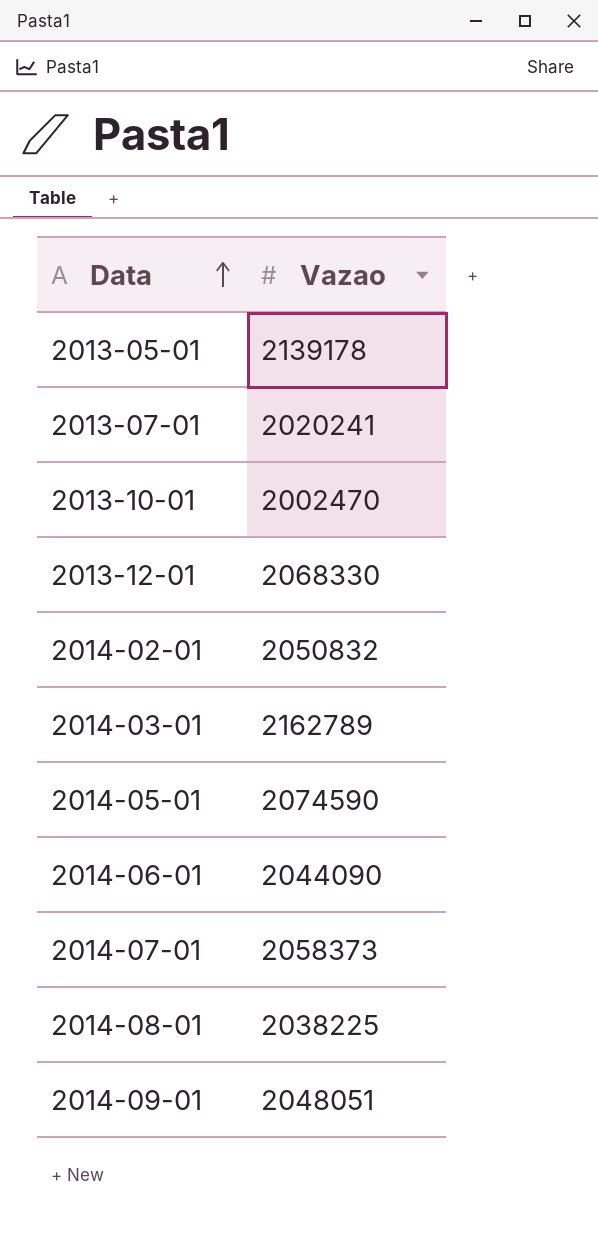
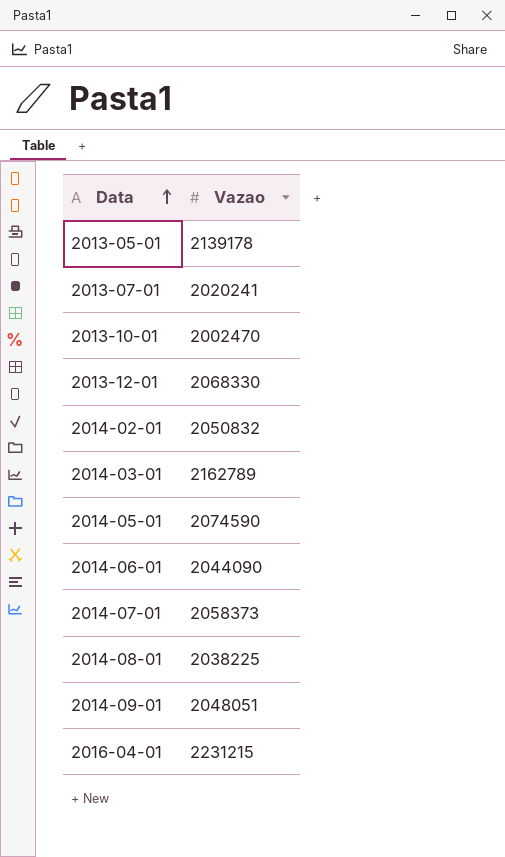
row 2016-04-01: none -> 2231215

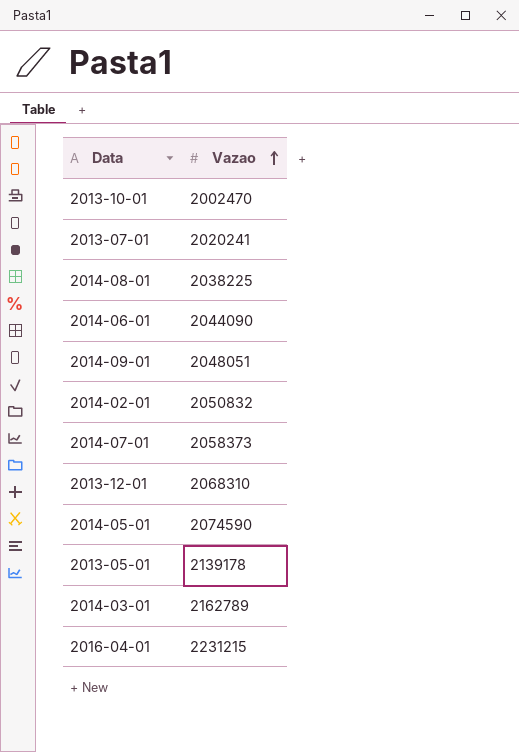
row order: Data ascending -> Vazao ascending
2013-12-01 | Vazao: 2068330 -> 2068310

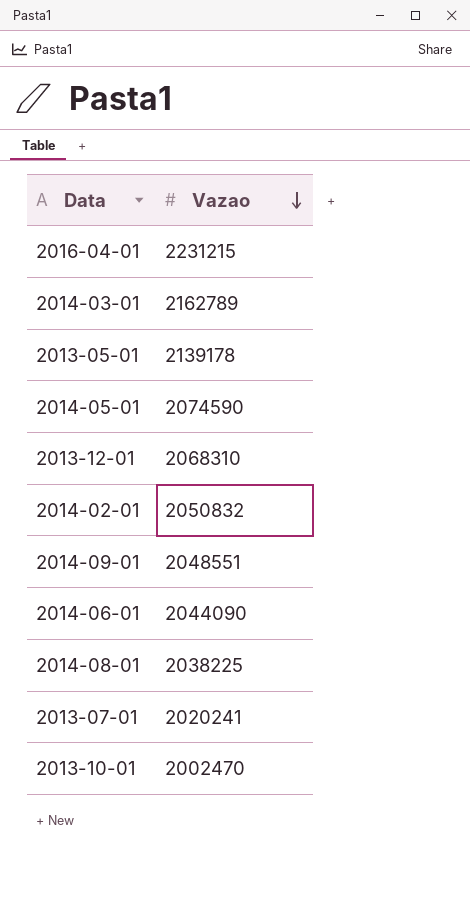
row order: Vazao ascending -> Vazao descending
row 2014-07-01: 2058373 -> none
2014-09-01 | Vazao: 2048051 -> 2048551

